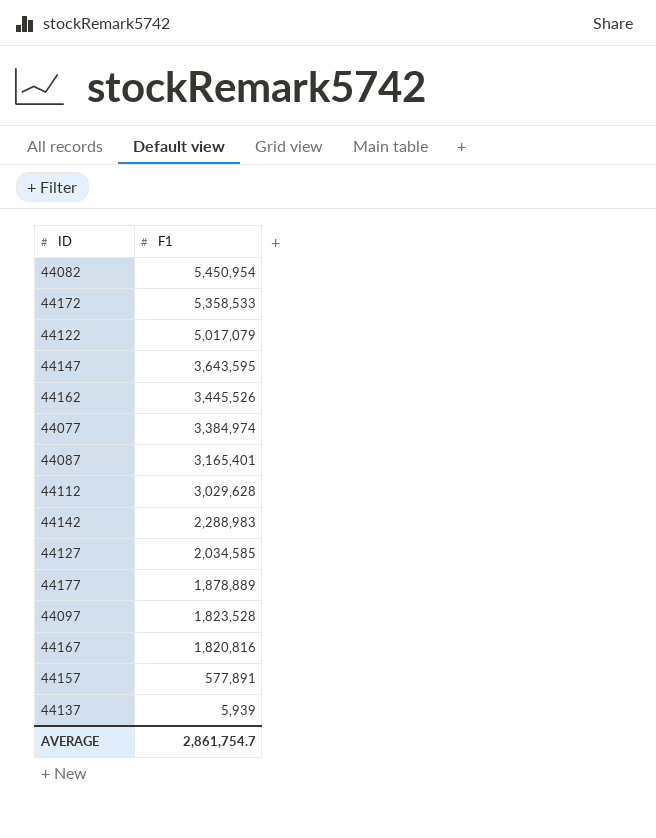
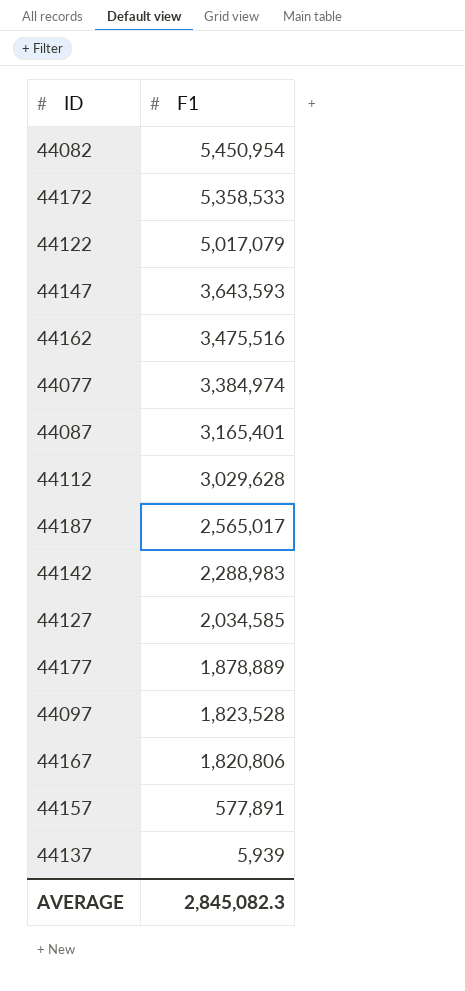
44147 | F1: 3,643,595 -> 3,643,593
44162 | F1: 3,445,526 -> 3,475,516
row 44187: none -> 2,565,017
44167 | F1: 1,820,816 -> 1,820,806
AVERAGE | F1: 2,861,754.7 -> 2,845,082.3

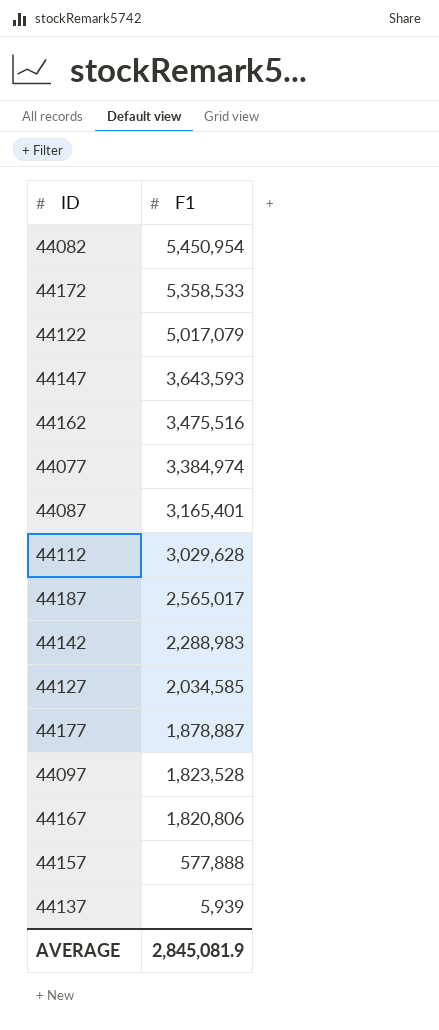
44177 | F1: 1,878,889 -> 1,878,887
44157 | F1: 577,891 -> 577,888
AVERAGE | F1: 2,845,082.3 -> 2,845,081.9

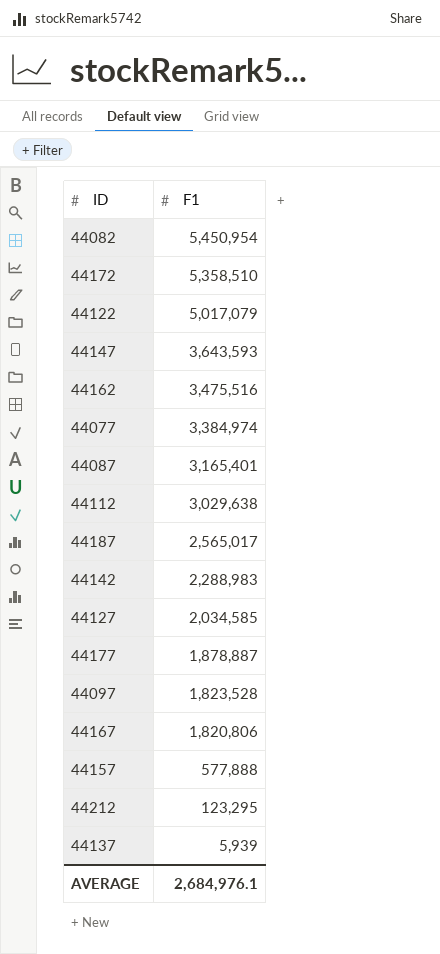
44172 | F1: 5,358,533 -> 5,358,510
44112 | F1: 3,029,628 -> 3,029,638
row 44212: none -> 123,295
AVERAGE | F1: 2,845,081.9 -> 2,684,976.1

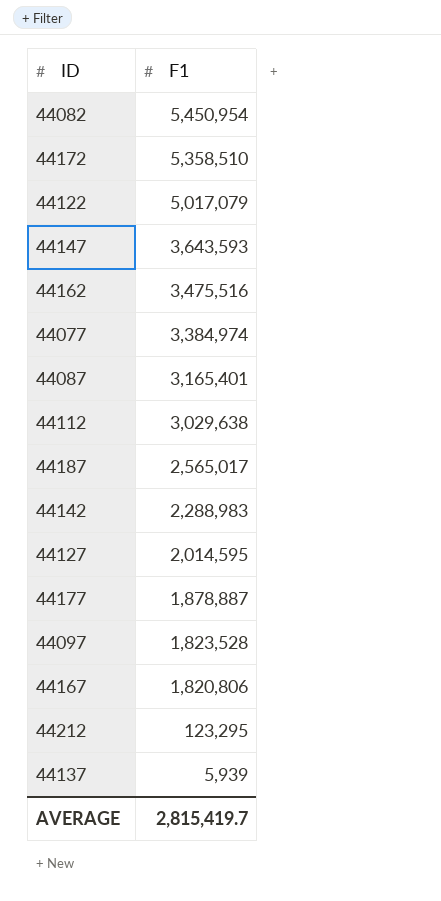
row 44157: 577,888 -> none
44127 | F1: 2,034,585 -> 2,014,595
AVERAGE | F1: 2,684,976.1 -> 2,815,419.7

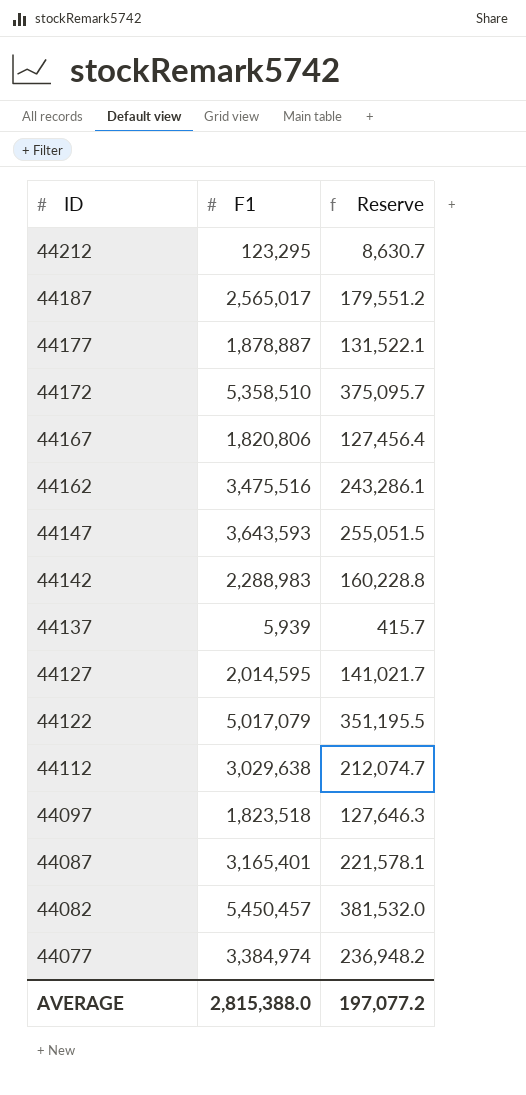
row order: F1 descending -> ID descending
column Reserve | formula: none -> [F1] * 0.07
44097 | F1: 1,823,528 -> 1,823,518
44082 | F1: 5,450,954 -> 5,450,457
AVERAGE | F1: 2,815,419.7 -> 2,815,388.0

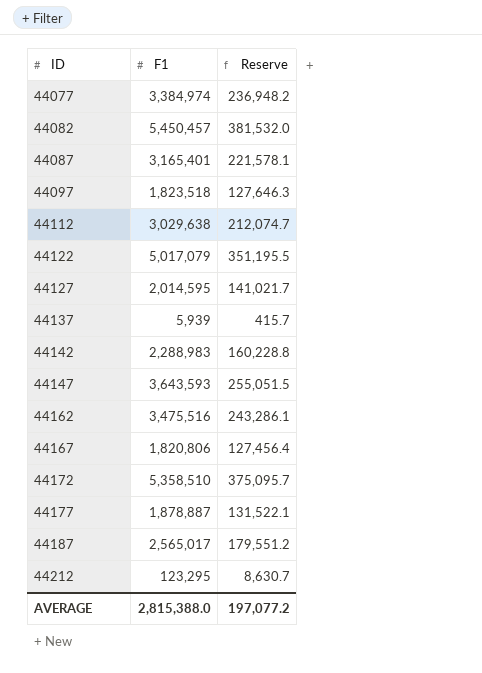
row order: ID descending -> ID ascending

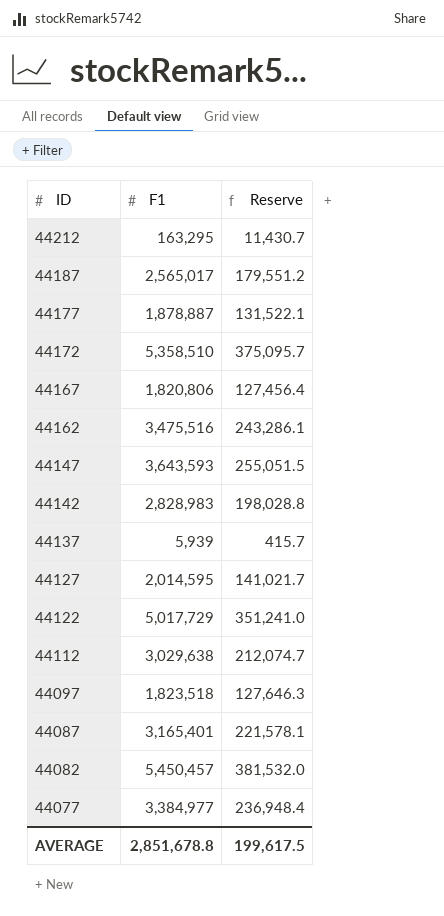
row order: ID ascending -> ID descending
44212 | F1: 123,295 -> 163,295
44212 | Reserve: 8,630.7 -> 11,430.7
44142 | F1: 2,288,983 -> 2,828,983
44142 | Reserve: 160,228.8 -> 198,028.8
44122 | F1: 5,017,079 -> 5,017,729
44122 | Reserve: 351,195.5 -> 351,241.0
44077 | F1: 3,384,974 -> 3,384,977
44077 | Reserve: 236,948.2 -> 236,948.4
AVERAGE | F1: 2,815,388.0 -> 2,851,678.8
AVERAGE | Reserve: 197,077.2 -> 199,617.5

